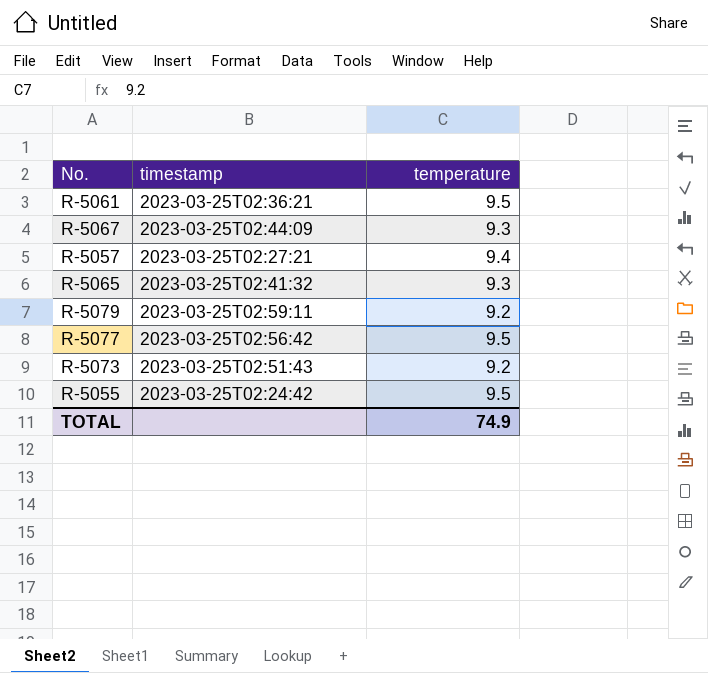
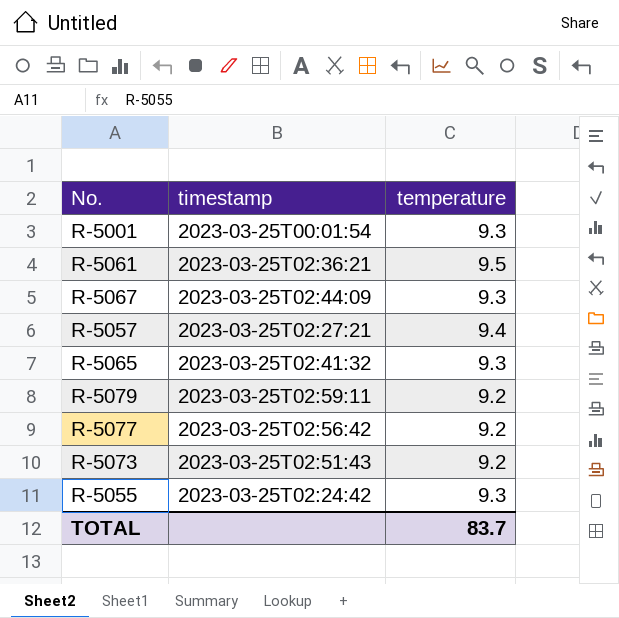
row R-5001: none -> 2023-03-25T00:01:54 | 9.3
R-5077 | temperature: 9.5 -> 9.2
R-5055 | temperature: 9.5 -> 9.3
TOTAL | temperature: 74.9 -> 83.7

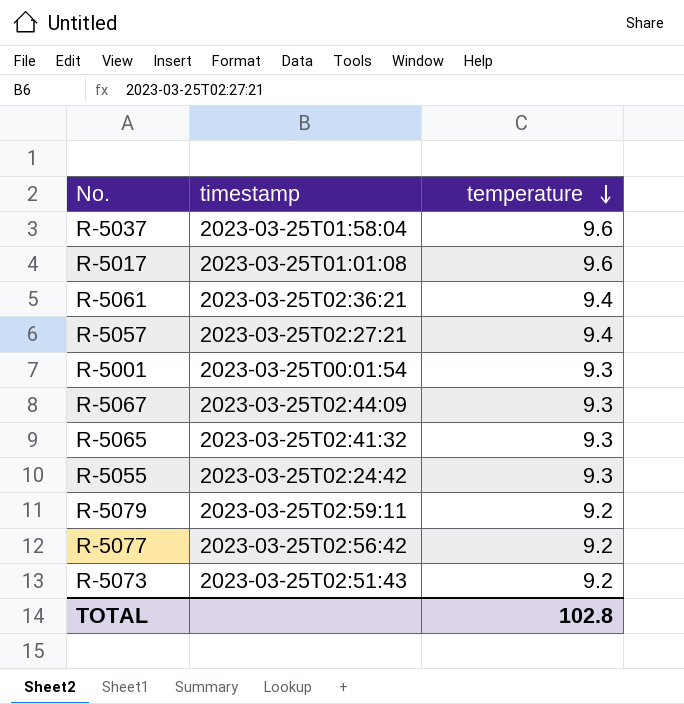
row order: none -> temperature descending
row R-5037: none -> 2023-03-25T01:58:04 | 9.6
row R-5017: none -> 2023-03-25T01:01:08 | 9.6
R-5061 | temperature: 9.5 -> 9.4
TOTAL | temperature: 83.7 -> 102.8

